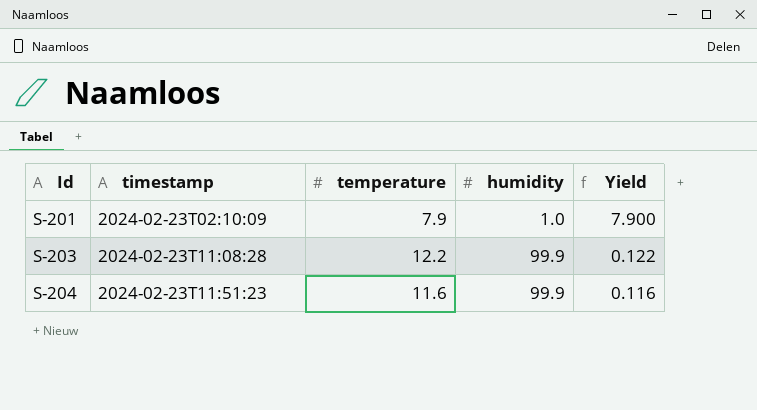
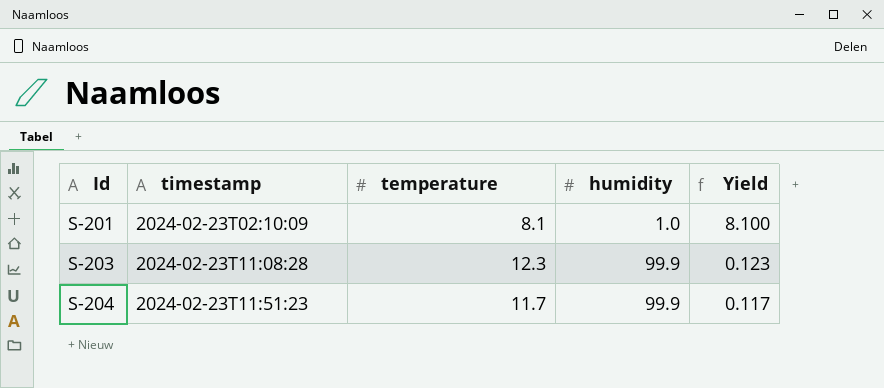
S-201 | temperature: 7.9 -> 8.1
S-201 | Yield: 7.900 -> 8.100
S-203 | temperature: 12.2 -> 12.3
S-203 | Yield: 0.122 -> 0.123
S-204 | temperature: 11.6 -> 11.7
S-204 | Yield: 0.116 -> 0.117

